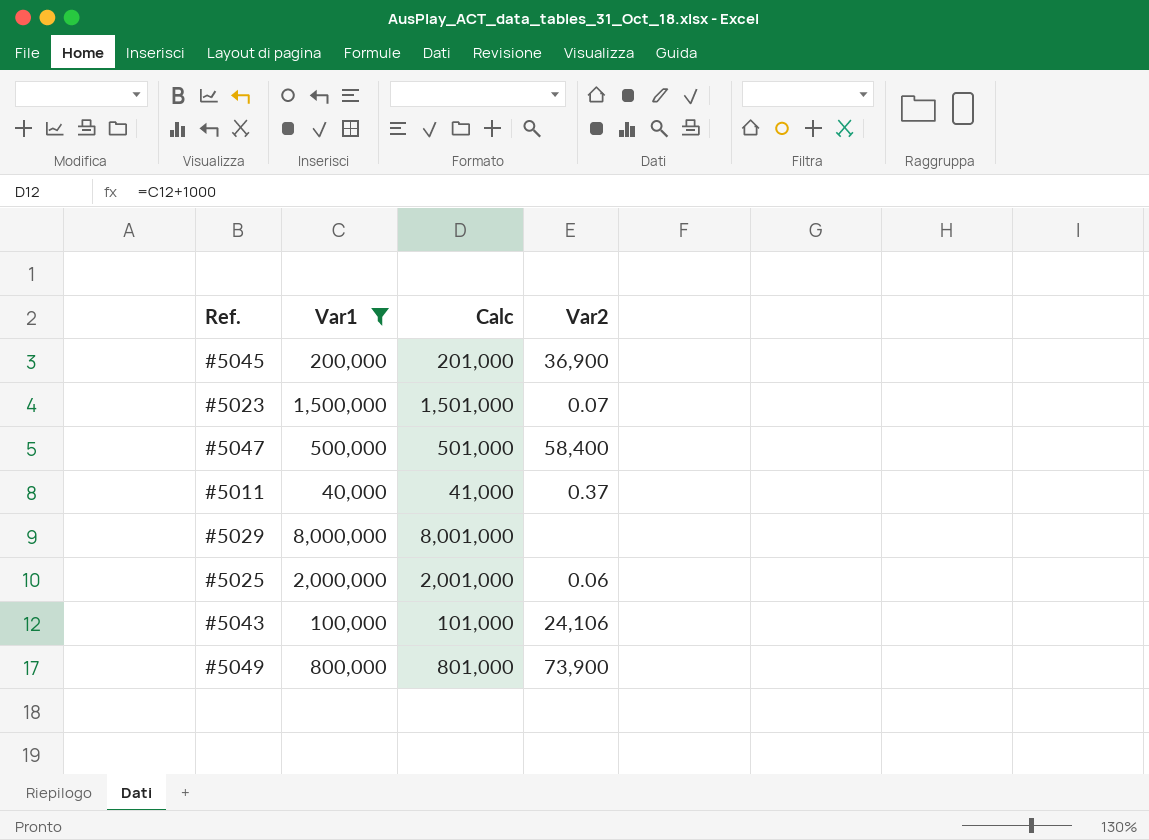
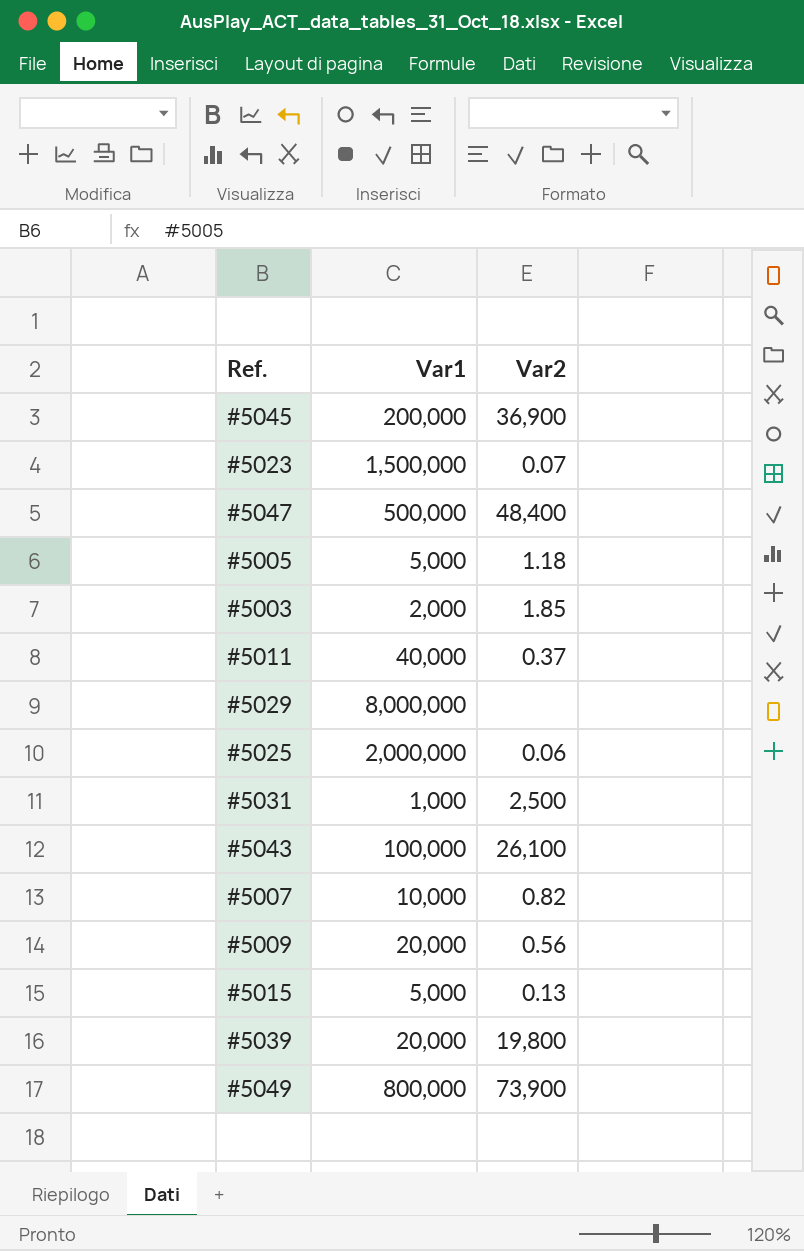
filter: Var1 >= 40,000 -> none
column Calc | formula: [Var1] + 1000 -> none
#5047 | Var2: 58,400 -> 48,400
#5043 | Var2: 24,106 -> 26,100

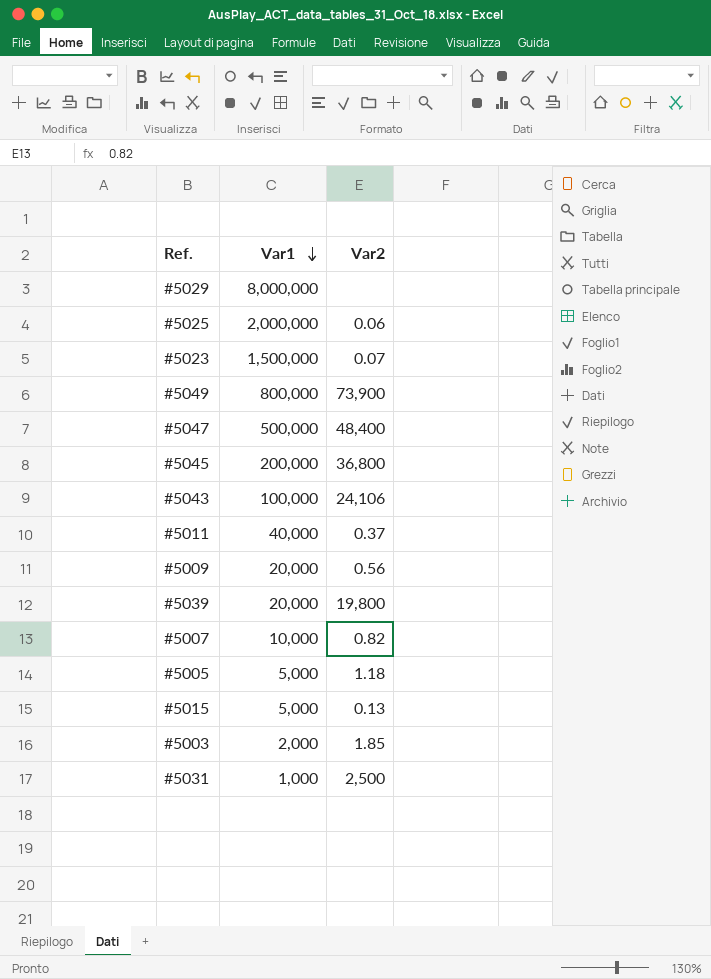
row order: none -> Var1 descending
#5045 | Var2: 36,900 -> 36,800
#5043 | Var2: 26,100 -> 24,106

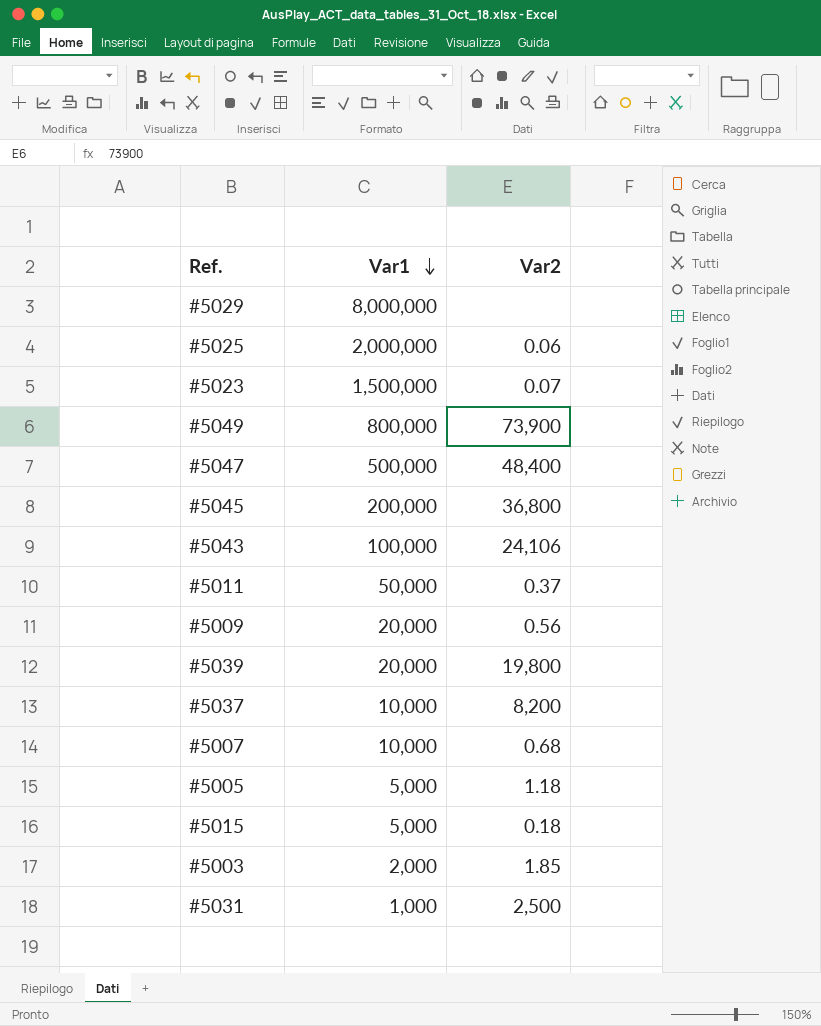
#5011 | Var1: 40,000 -> 50,000
row #5037: none -> 10,000 | 8,200
#5007 | Var2: 0.82 -> 0.68
#5015 | Var2: 0.13 -> 0.18

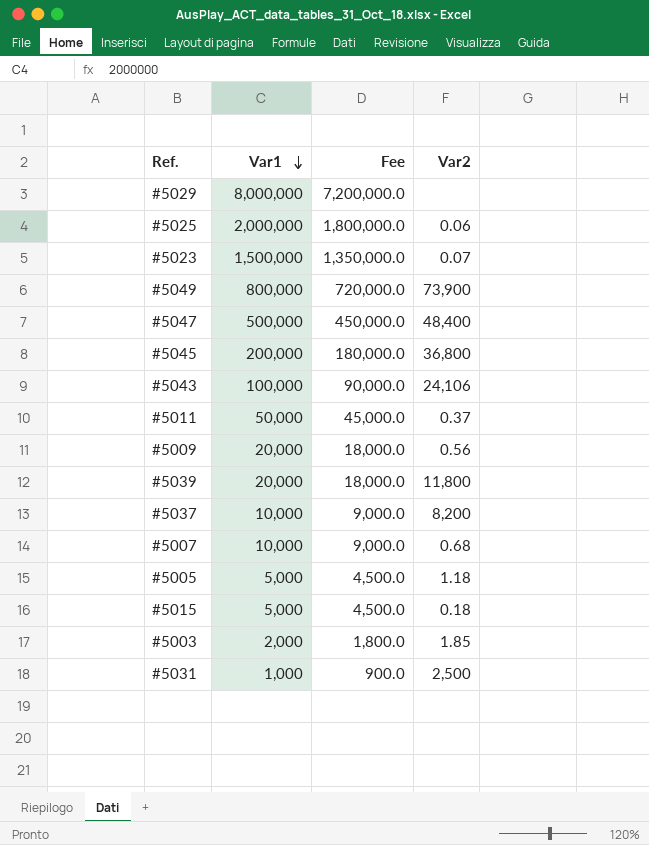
column Fee | formula: none -> [Var1] * 0.9
#5039 | Var2: 19,800 -> 11,800

